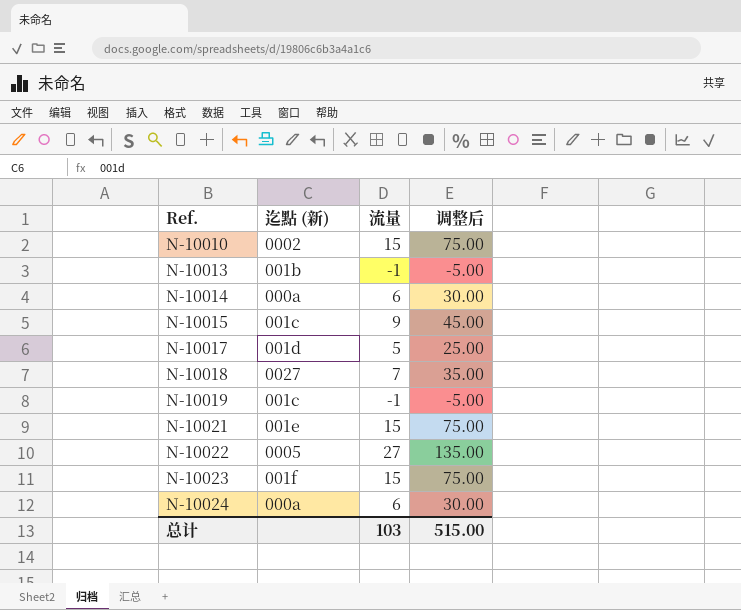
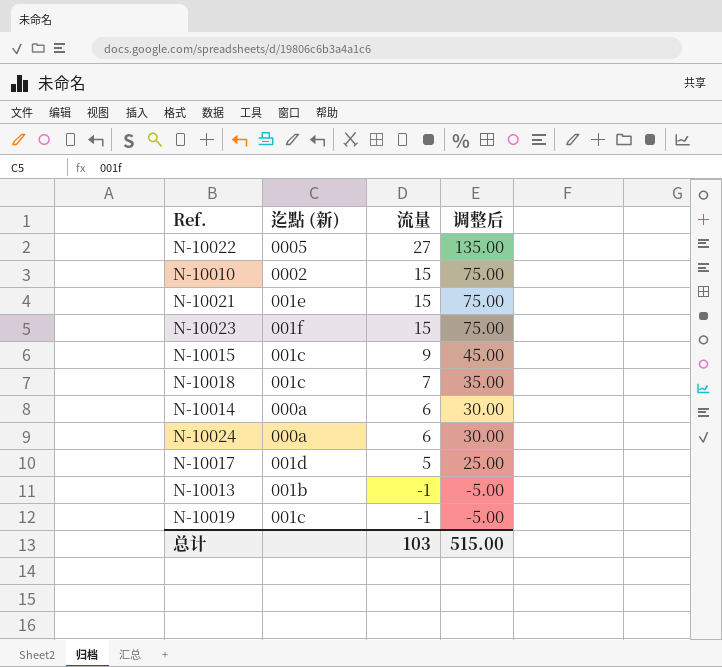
row order: Ref. ascending -> 流量 descending
N-10018 | 迄點 (新): 0027 -> 001c

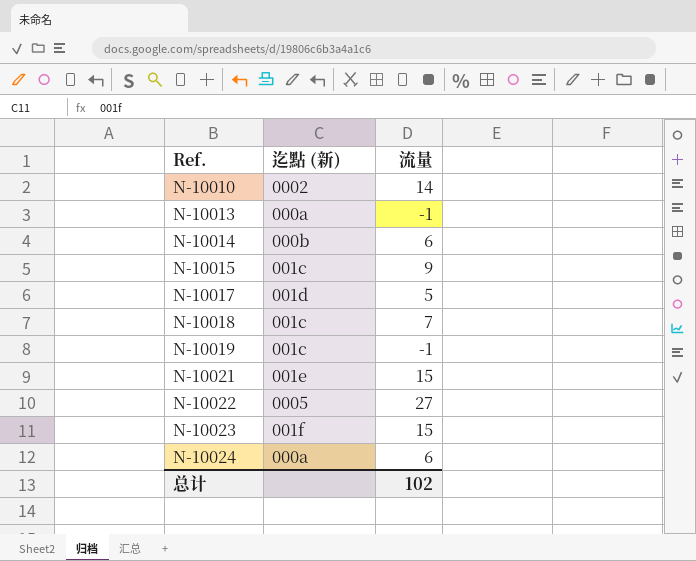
row order: 流量 descending -> Ref. ascending
column 调整后 | formula: [流量] * 5 -> none
N-10010 | 流量: 15 -> 14
N-10013 | 迄點 (新): 001b -> 000a
N-10014 | 迄點 (新): 000a -> 000b
总计 | 流量: 103 -> 102

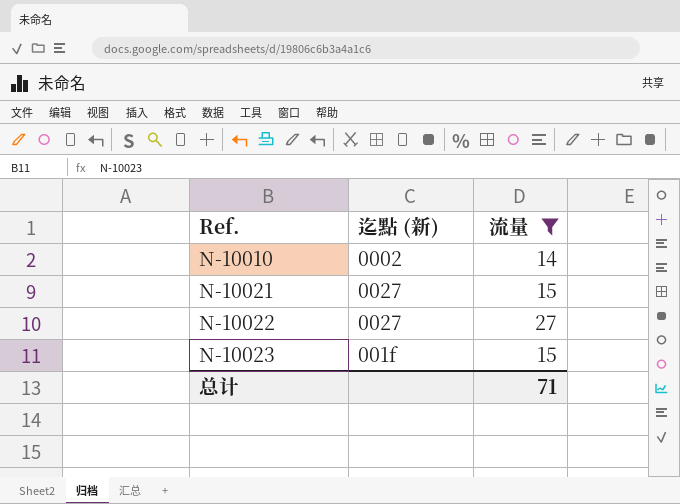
filter: none -> 流量 >= 14
N-10021 | 迄點 (新): 001e -> 0027
N-10022 | 迄點 (新): 0005 -> 0027
总计 | 流量: 102 -> 71

